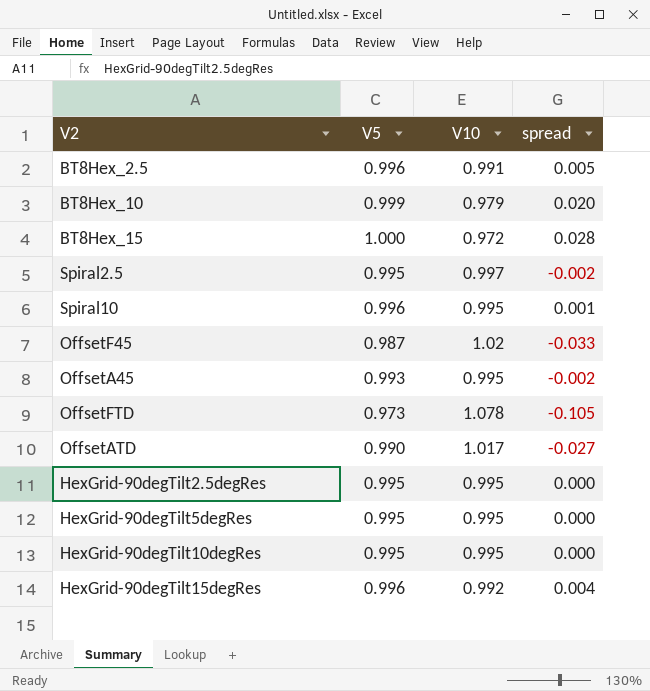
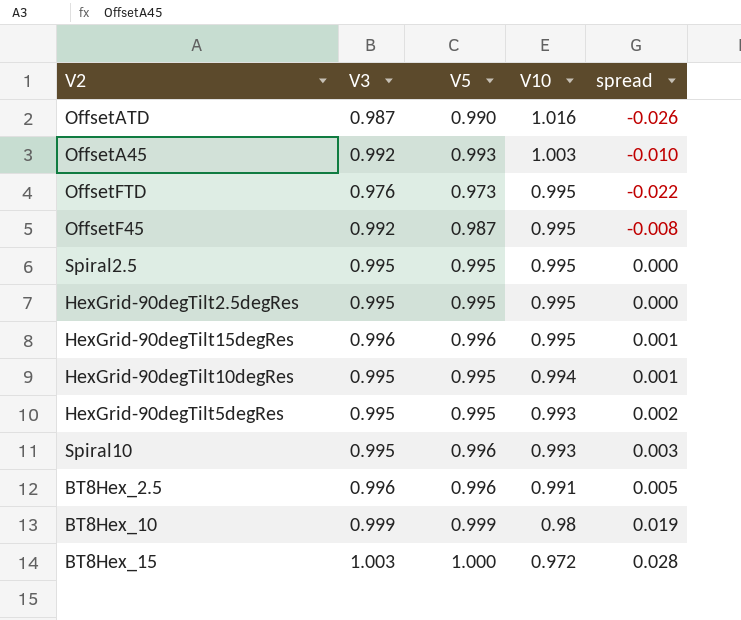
row order: none -> V10 descending
column V3 | position: none -> 2
OffsetATD | V10: 1.017 -> 1.016
OffsetATD | spread: -0.027 -> -0.026
OffsetA45 | V10: 0.995 -> 1.003
OffsetA45 | spread: -0.002 -> -0.010
OffsetFTD | V10: 1.078 -> 0.995
OffsetFTD | spread: -0.105 -> -0.022
OffsetF45 | V10: 1.02 -> 0.995
OffsetF45 | spread: -0.033 -> -0.008
Spiral2.5 | V10: 0.997 -> 0.995
Spiral2.5 | spread: -0.002 -> 0.000
HexGrid-90degTilt15degRes | V10: 0.992 -> 0.995
HexGrid-90degTilt15degRes | spread: 0.004 -> 0.001
HexGrid-90degTilt10degRes | V10: 0.995 -> 0.994
HexGrid-90degTilt10degRes | spread: 0.000 -> 0.001
HexGrid-90degTilt5degRes | V10: 0.995 -> 0.993
HexGrid-90degTilt5degRes | spread: 0.000 -> 0.002
Spiral10 | V10: 0.995 -> 0.993
Spiral10 | spread: 0.001 -> 0.003
BT8Hex_10 | V10: 0.979 -> 0.98
BT8Hex_10 | spread: 0.020 -> 0.019

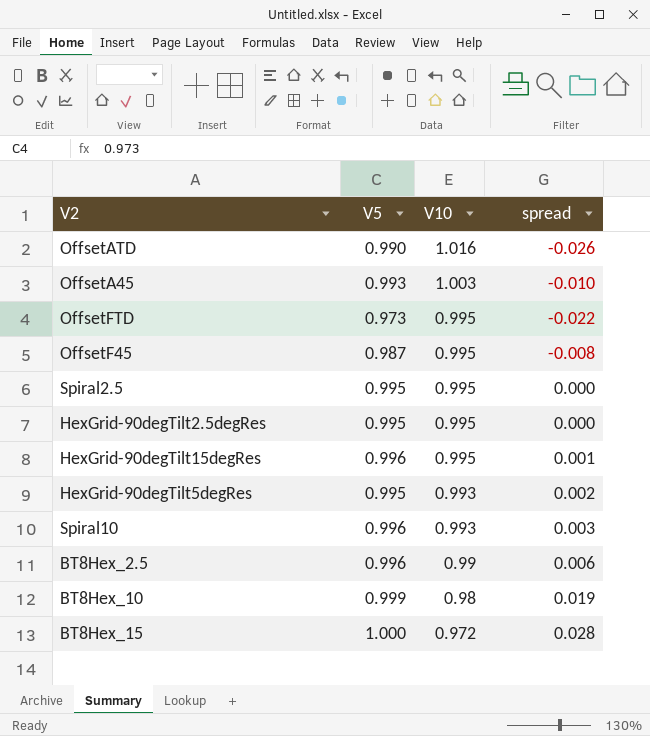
column V3 | position: 2 -> none
row HexGrid-90degTilt10degRes: 0.995 | 0.995 | 0.994 | 0.001 -> none
BT8Hex_2.5 | V10: 0.991 -> 0.99
BT8Hex_2.5 | spread: 0.005 -> 0.006

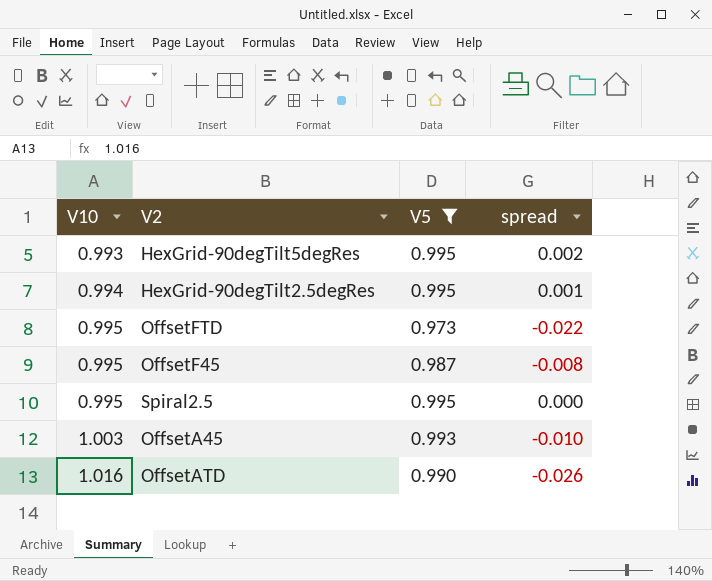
filter: none -> V5 <= 0.995
row order: V10 descending -> V10 ascending
column V10 | position: 3 -> 1
HexGrid-90degTilt2.5degRes | V10: 0.995 -> 0.994
HexGrid-90degTilt2.5degRes | spread: 0.000 -> 0.001

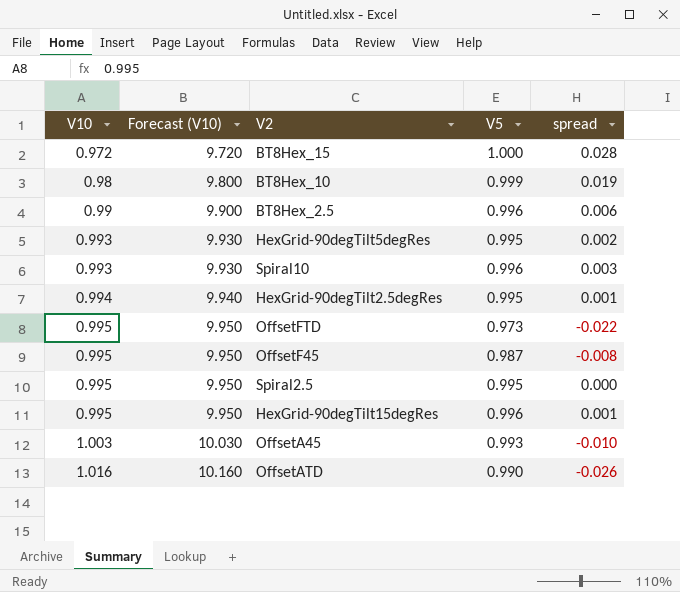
filter: V5 <= 0.995 -> none
column Forecast (V10) | formula: none -> [V10] * 10

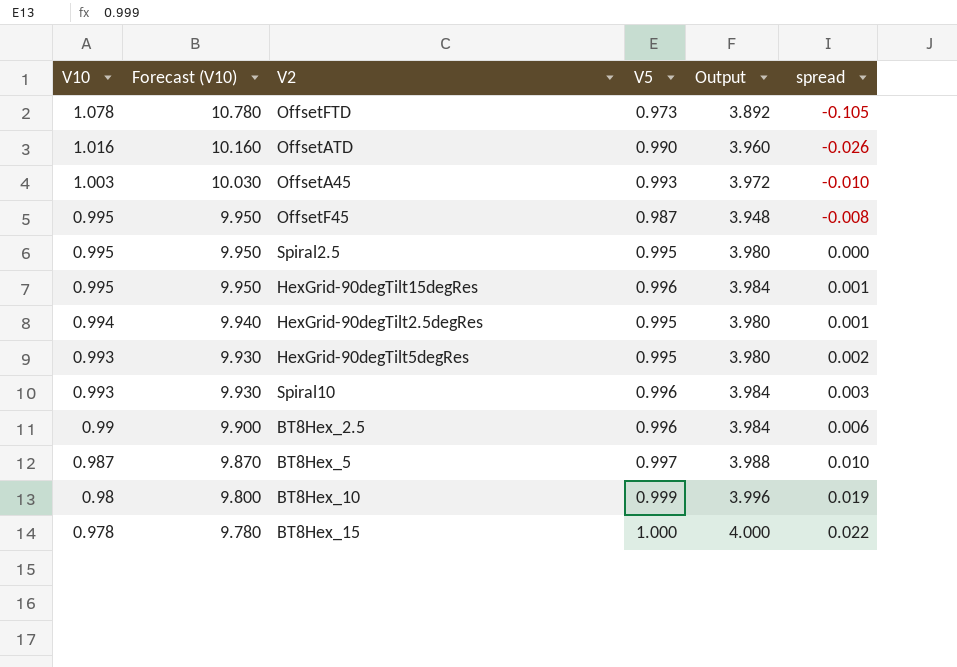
row order: V10 ascending -> V10 descending
column Output | formula: none -> [V5] * 4
OffsetFTD | V10: 0.995 -> 1.078
OffsetFTD | Forecast (V10): 9.950 -> 10.780
OffsetFTD | spread: -0.022 -> -0.105
row BT8Hex_5: none -> 0.987 | 9.870 | 0.997 | 3.988 | 0.010
BT8Hex_15 | V10: 0.972 -> 0.978
BT8Hex_15 | Forecast (V10): 9.720 -> 9.780
BT8Hex_15 | spread: 0.028 -> 0.022

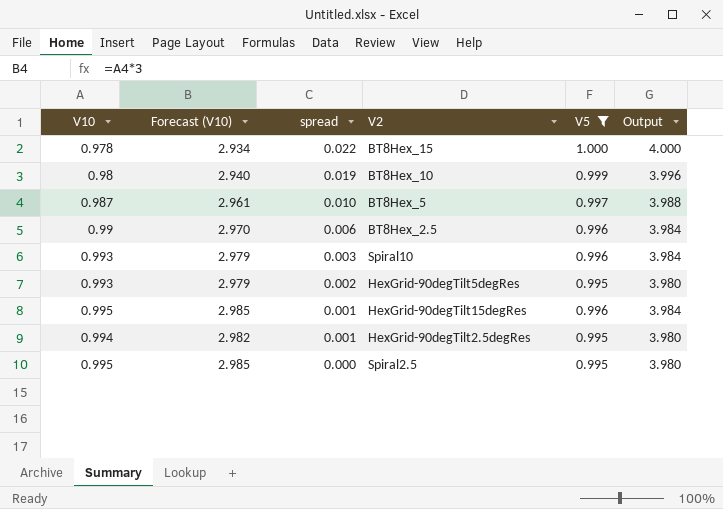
filter: none -> V5 >= 0.995
row order: V10 descending -> spread descending
column Forecast (V10) | formula: [V10] * 10 -> [V10] * 3
column spread | position: 6 -> 3

